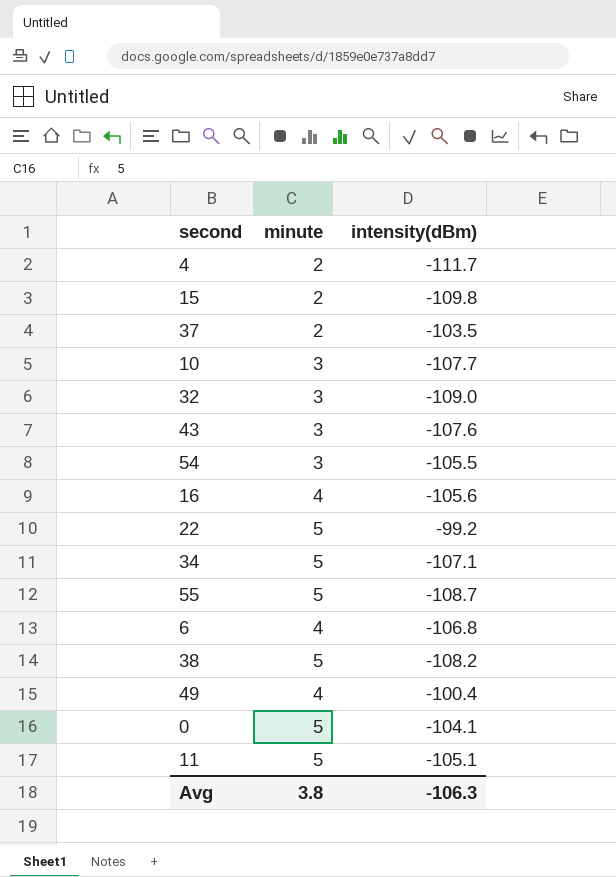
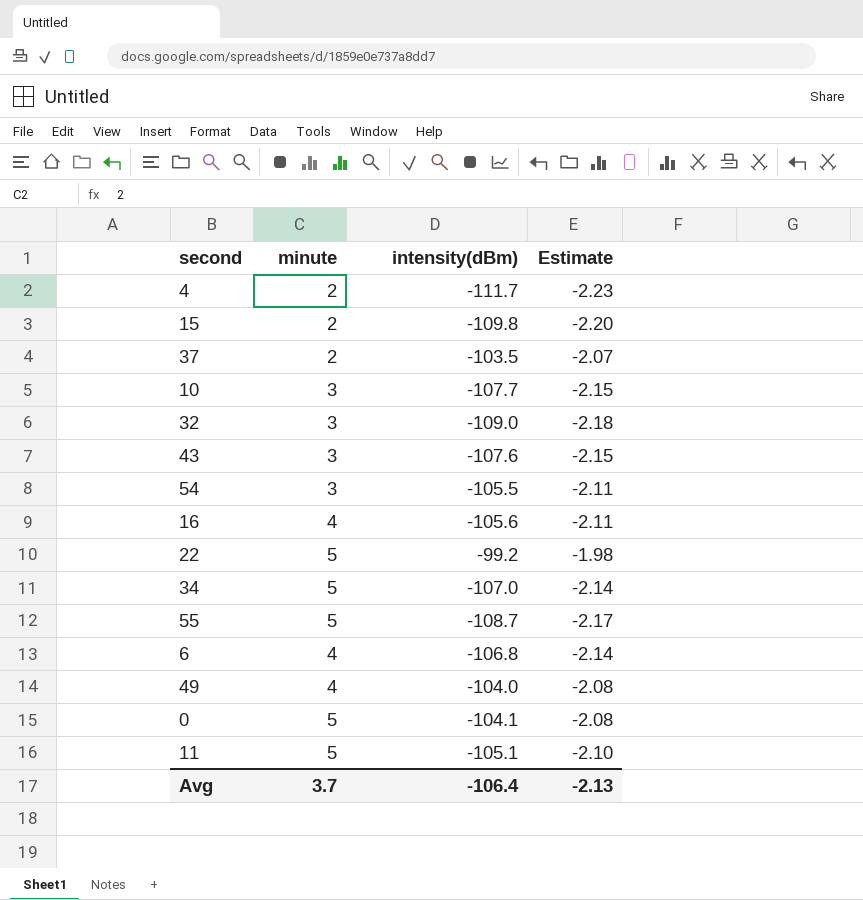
column Estimate | formula: none -> [intensity(dBm)] * 0.02
row 38: 5 | -108.2 -> none
34 | intensity(dBm): -107.1 -> -107.0
49 | intensity(dBm): -100.4 -> -104.0
Avg | minute: 3.8 -> 3.7
Avg | intensity(dBm): -106.3 -> -106.4

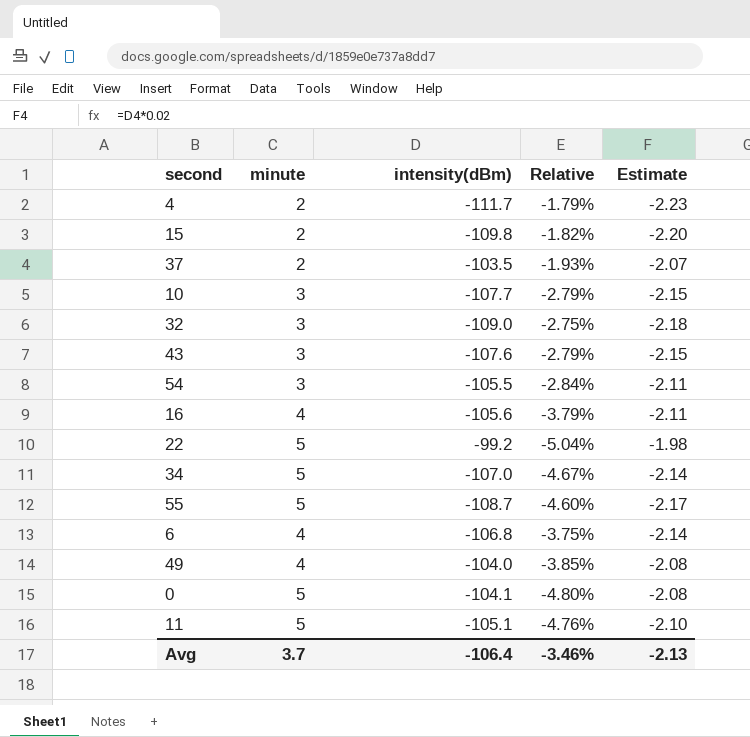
column Relative | formula: none -> [minute] / [intensity(dBm)]

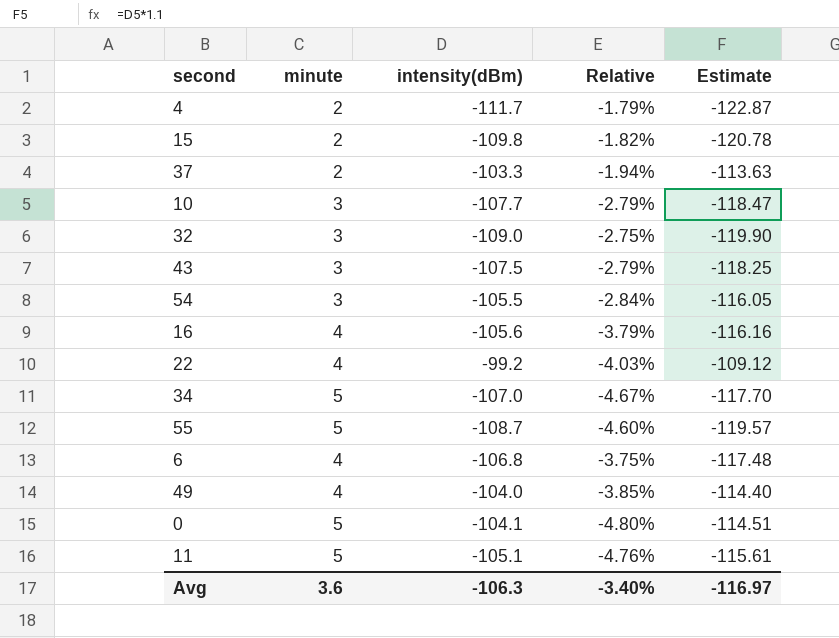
column Estimate | formula: [intensity(dBm)] * 0.02 -> [intensity(dBm)] * 1.1
37 | intensity(dBm): -103.5 -> -103.3
37 | Relative: -1.93% -> -1.94%
43 | intensity(dBm): -107.6 -> -107.5
22 | minute: 5 -> 4
22 | Relative: -5.04% -> -4.03%
Avg | minute: 3.7 -> 3.6
Avg | intensity(dBm): -106.4 -> -106.3
Avg | Relative: -3.46% -> -3.40%
Avg | Estimate: -2.13 -> -116.97

